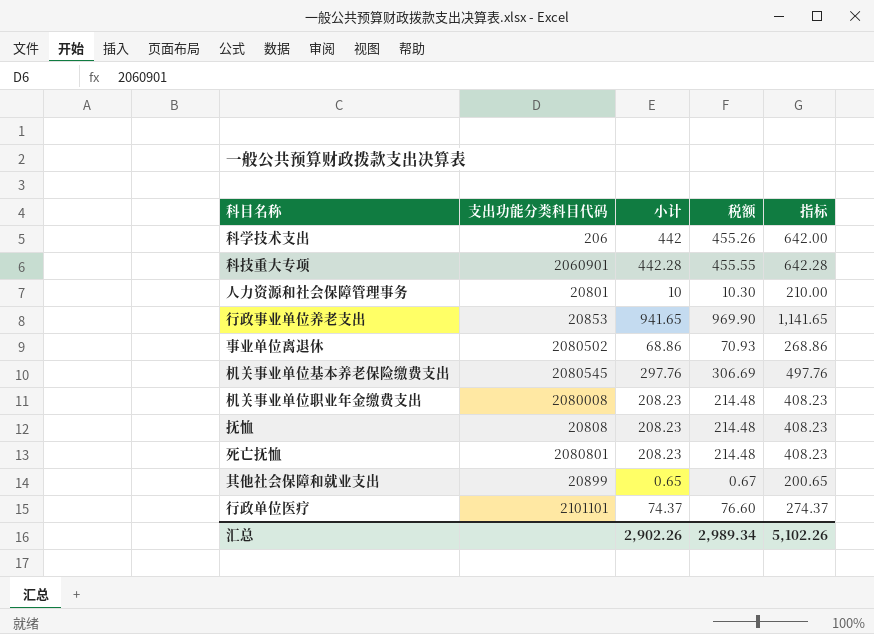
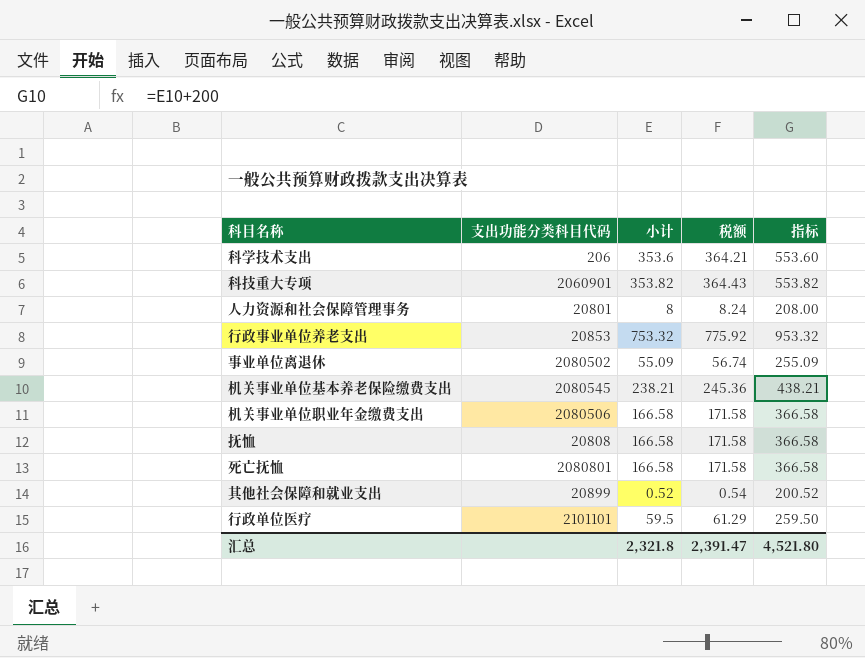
科学技术支出 | 小计: 442 -> 353.6
科学技术支出 | 税额: 455.26 -> 364.21
科学技术支出 | 指标: 642.00 -> 553.60
科技重大专项 | 小计: 442.28 -> 353.82
科技重大专项 | 税额: 455.55 -> 364.43
科技重大专项 | 指标: 642.28 -> 553.82
人力资源和社会保障管理事务 | 小计: 10 -> 8
人力资源和社会保障管理事务 | 税额: 10.30 -> 8.24
人力资源和社会保障管理事务 | 指标: 210.00 -> 208.00
行政事业单位养老支出 | 小计: 941.65 -> 753.32
行政事业单位养老支出 | 税额: 969.90 -> 775.92
行政事业单位养老支出 | 指标: 1,141.65 -> 953.32
事业单位离退休 | 小计: 68.86 -> 55.09
事业单位离退休 | 税额: 70.93 -> 56.74
事业单位离退休 | 指标: 268.86 -> 255.09
机关事业单位基本养老保险缴费支出 | 小计: 297.76 -> 238.21
机关事业单位基本养老保险缴费支出 | 税额: 306.69 -> 245.36
机关事业单位基本养老保险缴费支出 | 指标: 497.76 -> 438.21
机关事业单位职业年金缴费支出 | 支出功能分类科目代码: 2080008 -> 2080506
机关事业单位职业年金缴费支出 | 小计: 208.23 -> 166.58
机关事业单位职业年金缴费支出 | 税额: 214.48 -> 171.58
机关事业单位职业年金缴费支出 | 指标: 408.23 -> 366.58
抚恤 | 小计: 208.23 -> 166.58
抚恤 | 税额: 214.48 -> 171.58
抚恤 | 指标: 408.23 -> 366.58
死亡抚恤 | 小计: 208.23 -> 166.58
死亡抚恤 | 税额: 214.48 -> 171.58
死亡抚恤 | 指标: 408.23 -> 366.58
其他社会保障和就业支出 | 小计: 0.65 -> 0.52
其他社会保障和就业支出 | 税额: 0.67 -> 0.54
其他社会保障和就业支出 | 指标: 200.65 -> 200.52
行政单位医疗 | 小计: 74.37 -> 59.5
行政单位医疗 | 税额: 76.60 -> 61.29
行政单位医疗 | 指标: 274.37 -> 259.50
汇总 | 小计: 2,902.26 -> 2,321.8
汇总 | 税额: 2,989.34 -> 2,391.47
汇总 | 指标: 5,102.26 -> 4,521.80

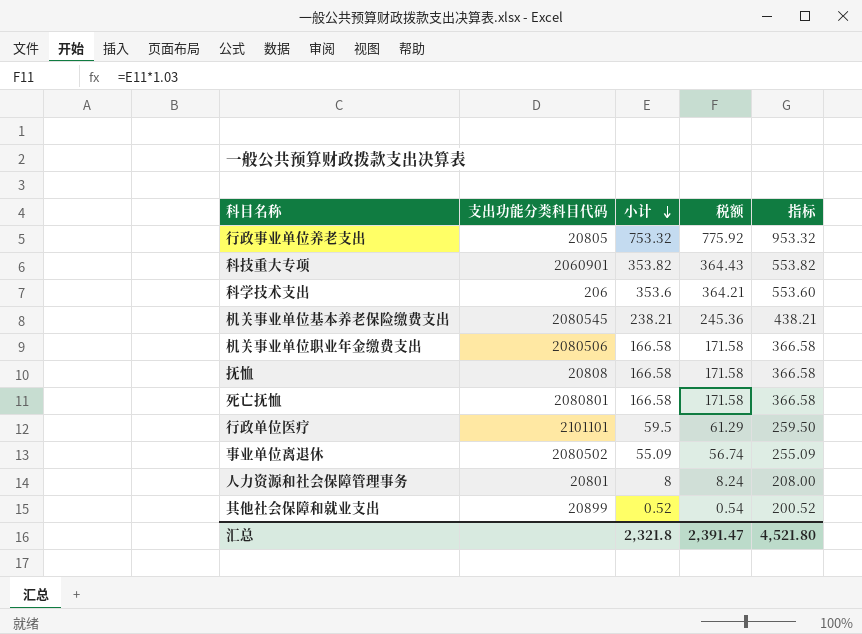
row order: none -> 小计 descending
行政事业单位养老支出 | 支出功能分类科目代码: 20853 -> 20805

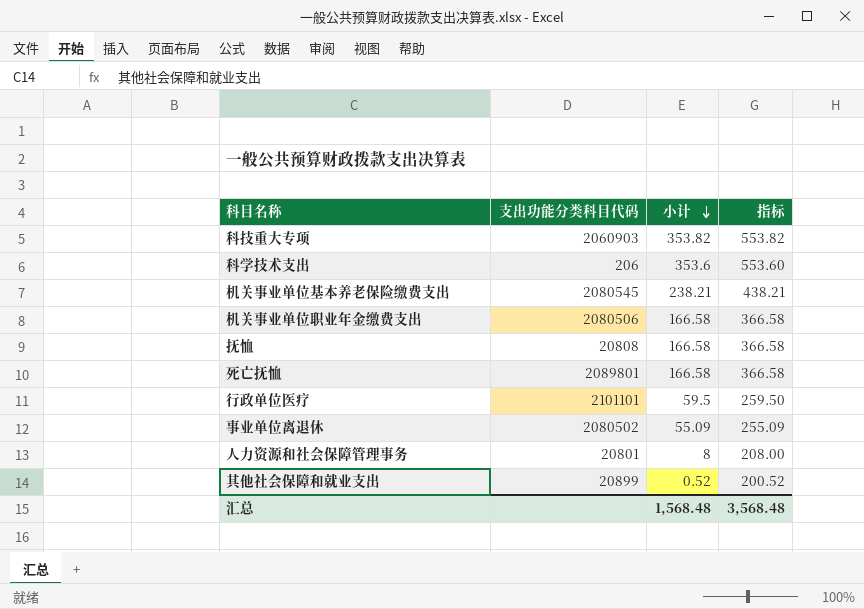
column 税额 | formula: [小计] * 1.03 -> none
row 行政事业单位养老支出: 20805 | 753.32 | 775.92 | 953.32 -> none
科技重大专项 | 支出功能分类科目代码: 2060901 -> 2060903
死亡抚恤 | 支出功能分类科目代码: 2080801 -> 2089801
汇总 | 小计: 2,321.8 -> 1,568.48
汇总 | 指标: 4,521.80 -> 3,568.48

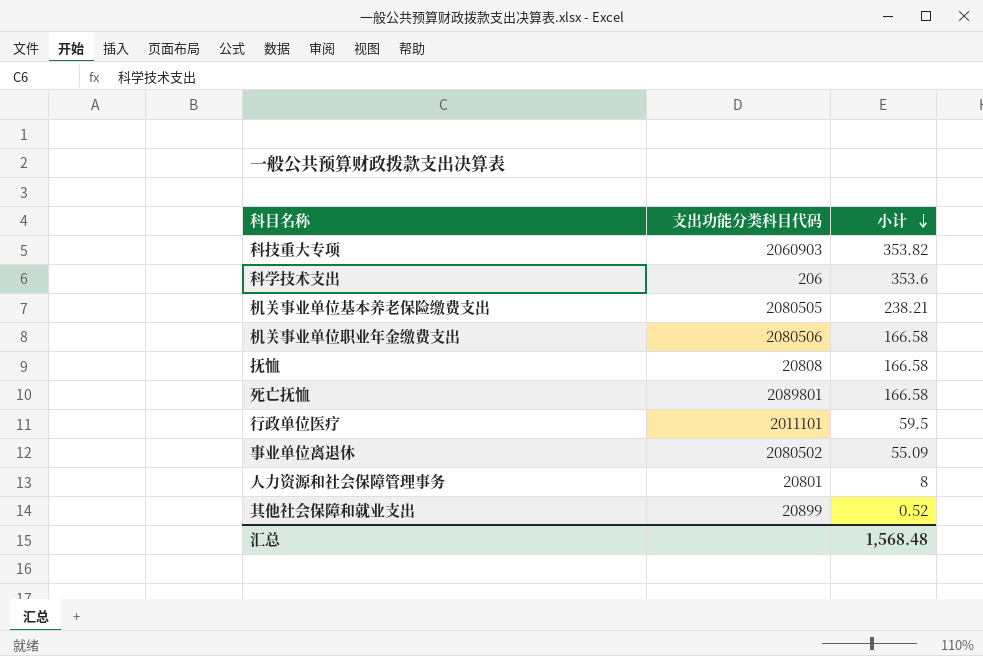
column 指标 | formula: [小计] + 200 -> none
机关事业单位基本养老保险缴费支出 | 支出功能分类科目代码: 2080545 -> 2080505
行政单位医疗 | 支出功能分类科目代码: 2101101 -> 2011101

